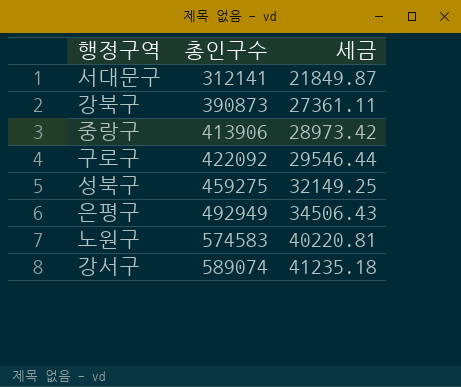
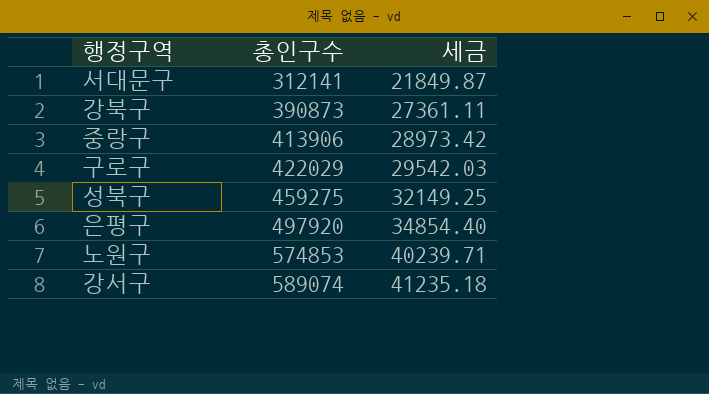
구로구 | 총인구수: 422092 -> 422029
구로구 | 세금: 29546.44 -> 29542.03
은평구 | 총인구수: 492949 -> 497920
은평구 | 세금: 34506.43 -> 34854.40
노원구 | 총인구수: 574583 -> 574853
노원구 | 세금: 40220.81 -> 40239.71

